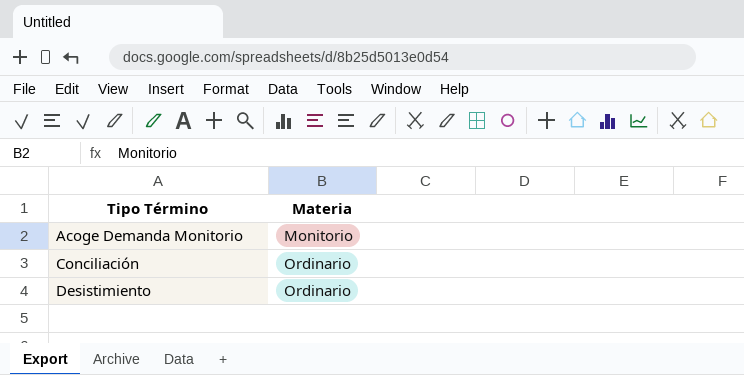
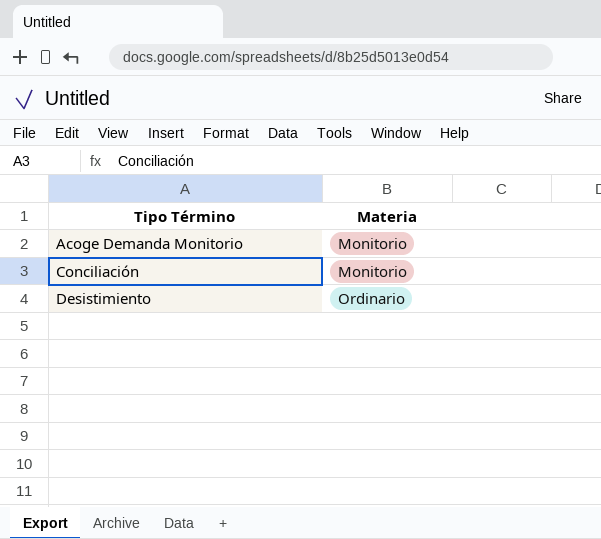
Conciliación | Materia: Ordinario -> Monitorio

